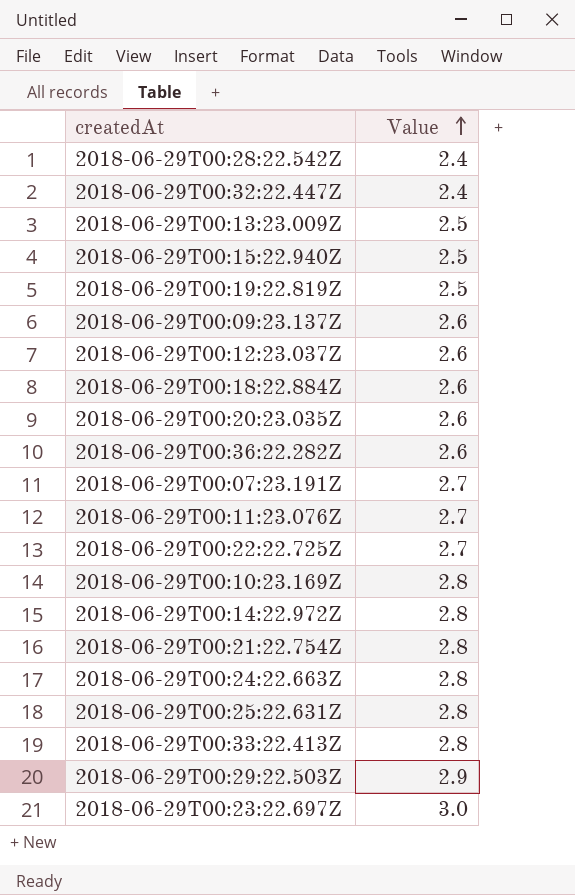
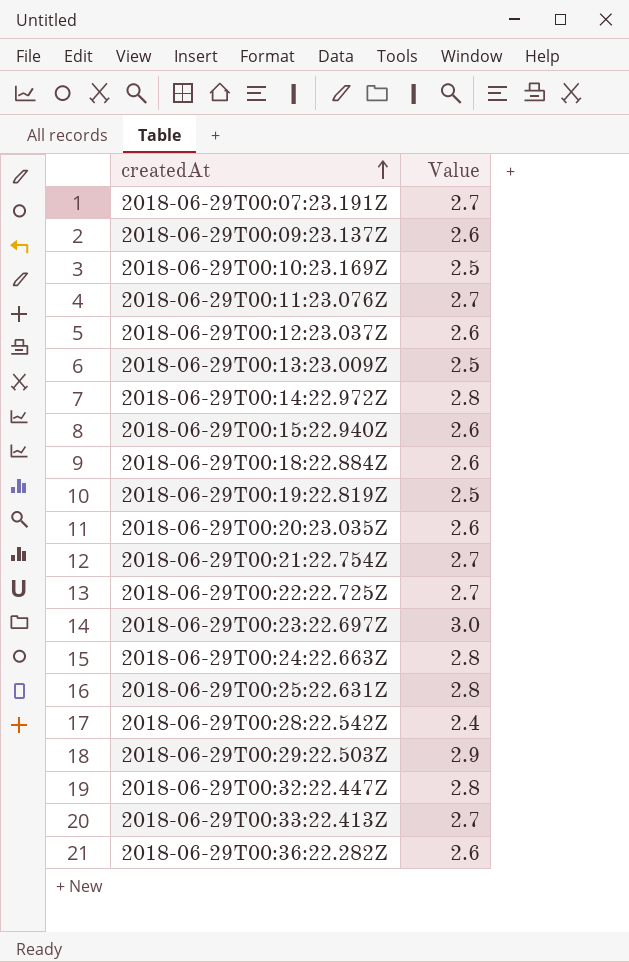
row order: Value ascending -> createdAt ascending
2018-06-29T00:10:23.169Z | Value: 2.8 -> 2.5
2018-06-29T00:15:22.940Z | Value: 2.5 -> 2.6
2018-06-29T00:21:22.754Z | Value: 2.8 -> 2.7
2018-06-29T00:32:22.447Z | Value: 2.4 -> 2.8
2018-06-29T00:33:22.413Z | Value: 2.8 -> 2.7

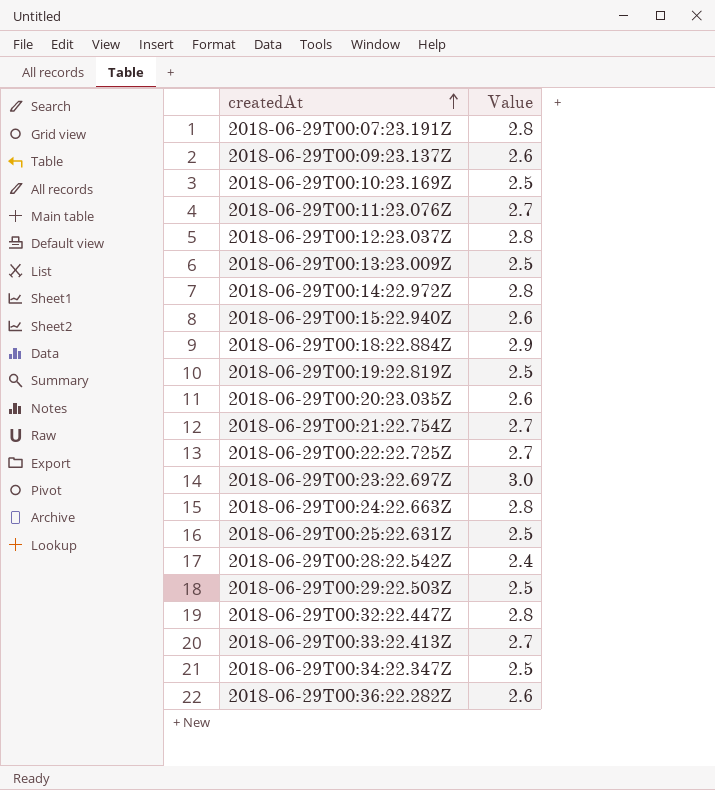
2018-06-29T00:07:23.191Z | Value: 2.7 -> 2.8
2018-06-29T00:12:23.037Z | Value: 2.6 -> 2.8
2018-06-29T00:18:22.884Z | Value: 2.6 -> 2.9
2018-06-29T00:25:22.631Z | Value: 2.8 -> 2.5
2018-06-29T00:29:22.503Z | Value: 2.9 -> 2.5
row 2018-06-29T00:34:22.347Z: none -> 2.5

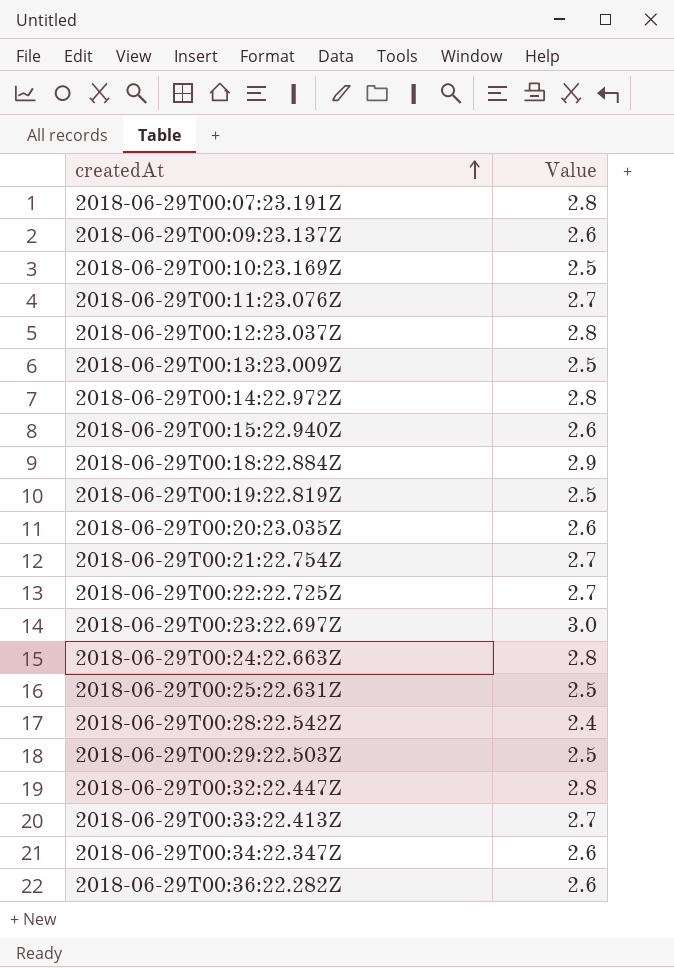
2018-06-29T00:34:22.347Z | Value: 2.5 -> 2.6

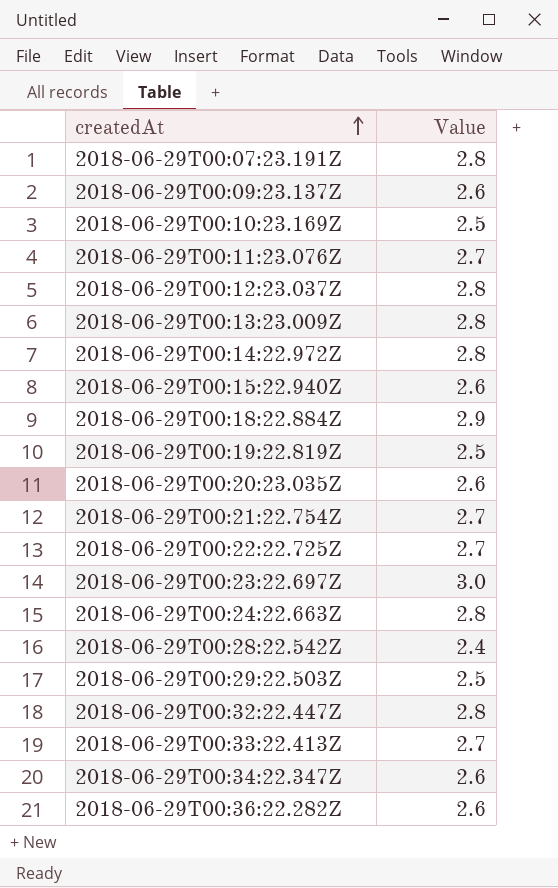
row 2018-06-29T00:25:22.631Z: 2.5 -> none
2018-06-29T00:13:23.009Z | Value: 2.5 -> 2.8

